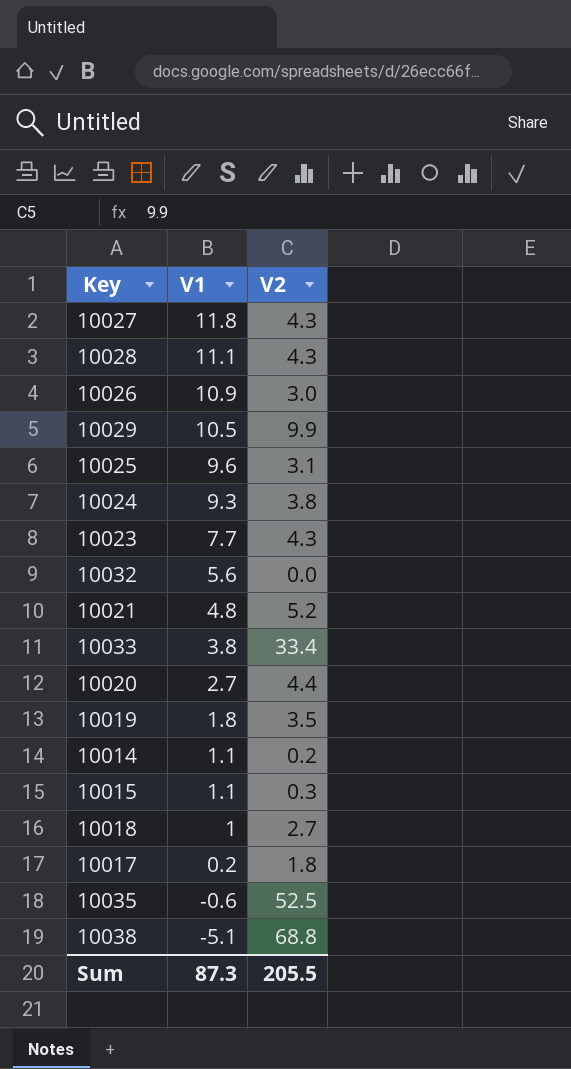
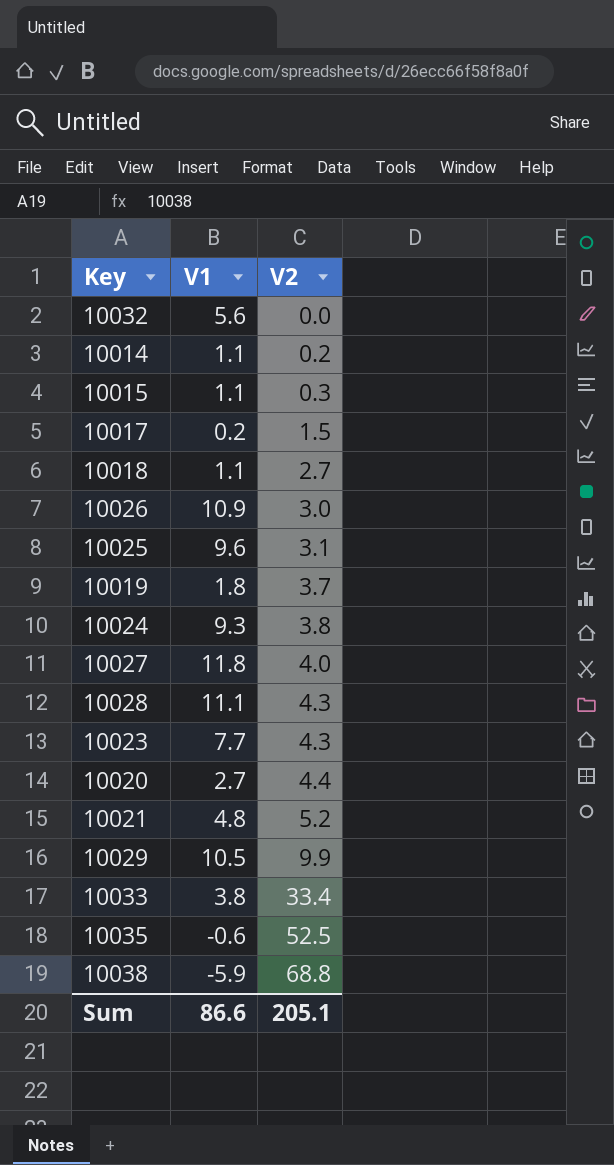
row order: V1 descending -> V2 ascending
10017 | V2: 1.8 -> 1.5
10018 | V1: 1 -> 1.1
10019 | V2: 3.5 -> 3.7
10027 | V2: 4.3 -> 4.0
10038 | V1: -5.1 -> -5.9
Sum | V1: 87.3 -> 86.6
Sum | V2: 205.5 -> 205.1

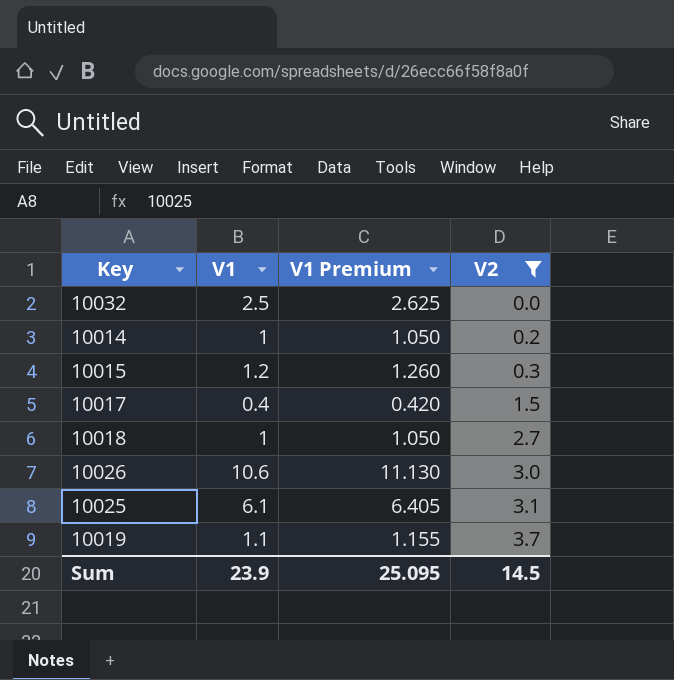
filter: none -> V2 <= 3.7
column V1 Premium | formula: none -> [V1] * 1.05
10032 | V1: 5.6 -> 2.5
10014 | V1: 1.1 -> 1
10015 | V1: 1.1 -> 1.2
10017 | V1: 0.2 -> 0.4
10018 | V1: 1.1 -> 1
10026 | V1: 10.9 -> 10.6
10025 | V1: 9.6 -> 6.1
10019 | V1: 1.8 -> 1.1
Sum | V1: 86.6 -> 23.9
Sum | V2: 205.1 -> 14.5

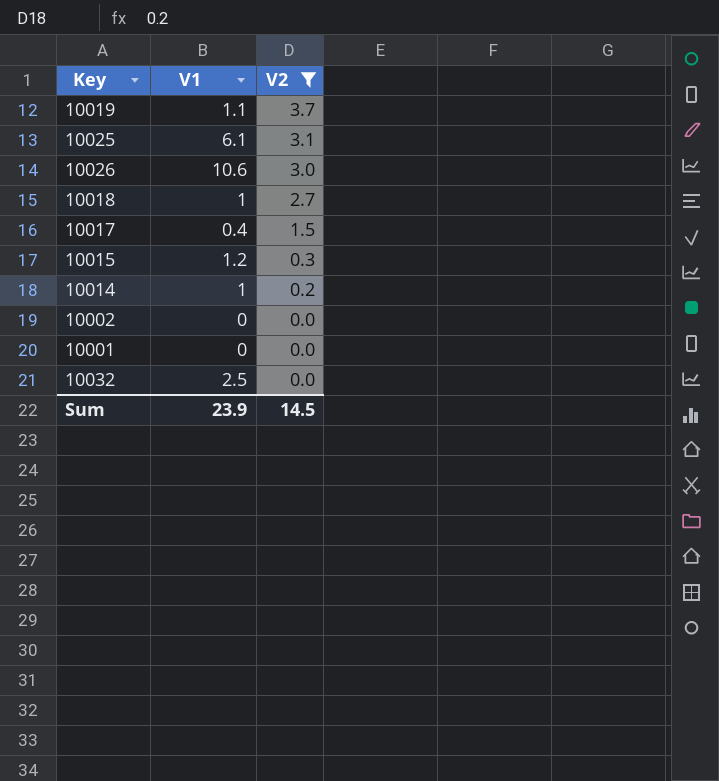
row order: V2 ascending -> V2 descending
column V1 Premium | formula: [V1] * 1.05 -> none
row 10002: none -> 0 | 0.0
row 10001: none -> 0 | 0.0

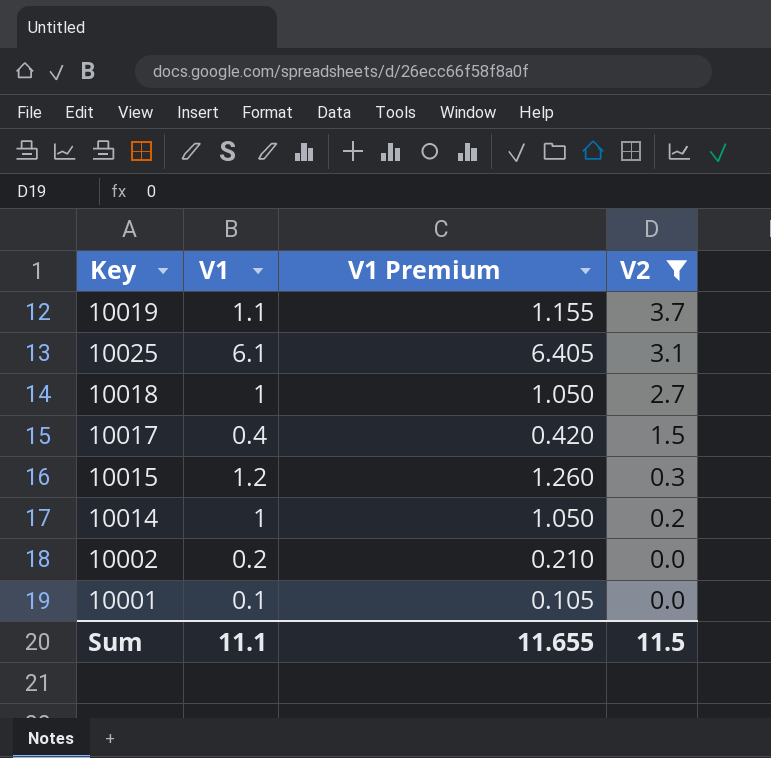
column V1 Premium | formula: none -> [V1] * 1.05
row 10026: 10.6 | 3.0 -> none
row 10032: 2.5 | 0.0 -> none
10002 | V1: 0 -> 0.2
10001 | V1: 0 -> 0.1
Sum | V1: 23.9 -> 11.1
Sum | V2: 14.5 -> 11.5

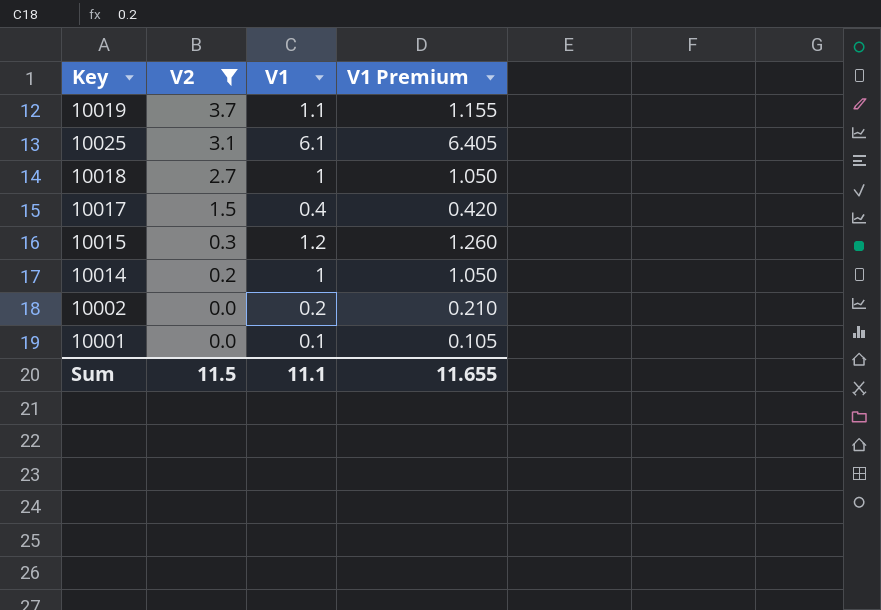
column V2 | position: 4 -> 2

